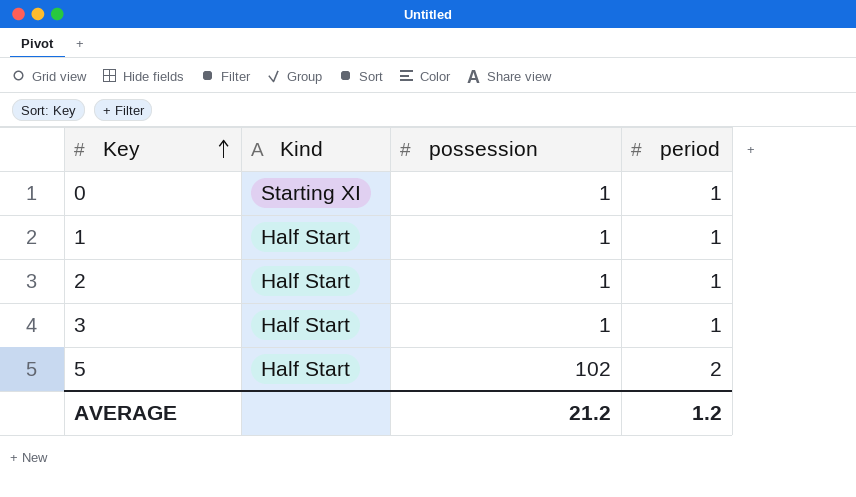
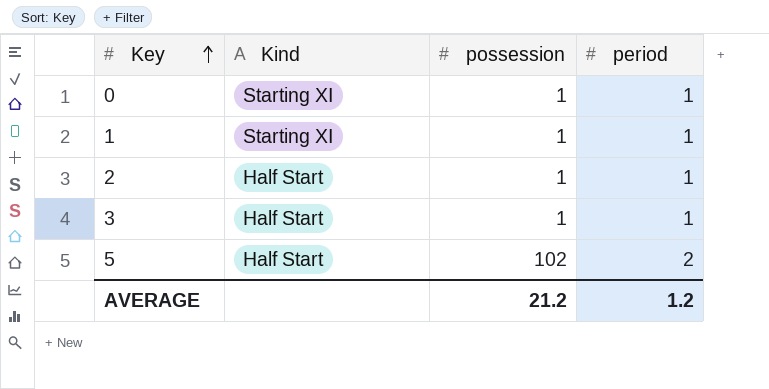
1 | Kind: Half Start -> Starting XI

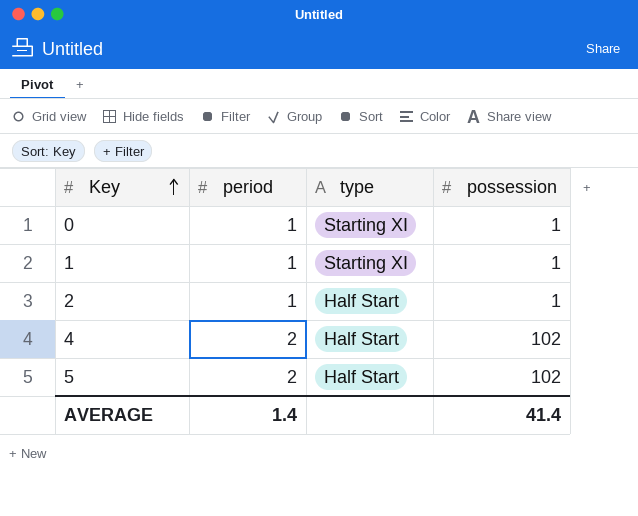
column period | position: 4 -> 2
column name: Kind -> type
row 3: Half Start | 1 | 1 -> none
row 4: none -> 2 | Half Start | 102
AVERAGE | period: 1.2 -> 1.4
AVERAGE | possession: 21.2 -> 41.4

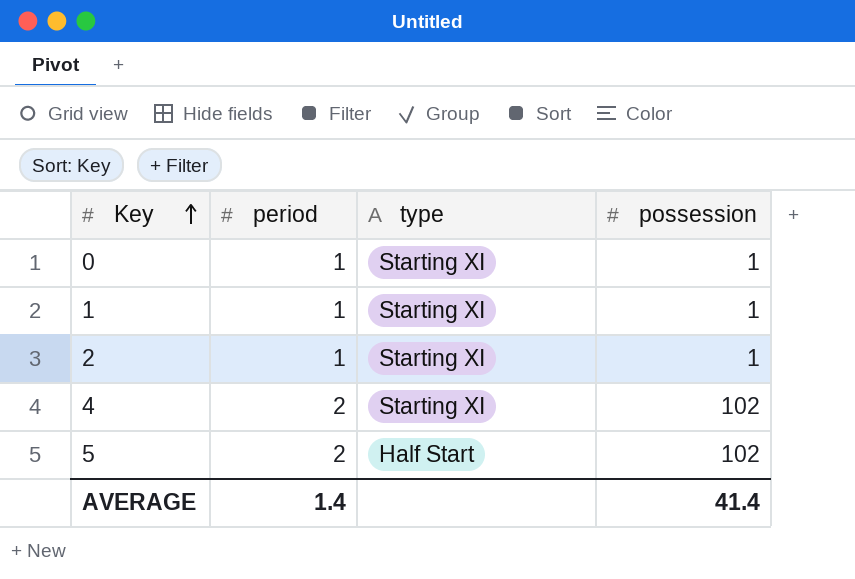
2 | type: Half Start -> Starting XI
4 | type: Half Start -> Starting XI

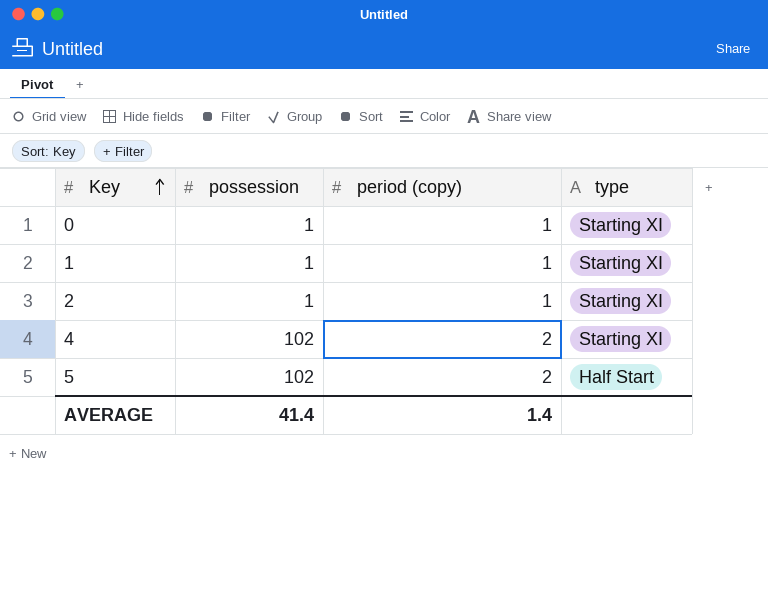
column possession | position: 4 -> 2
column name: period -> period (copy)

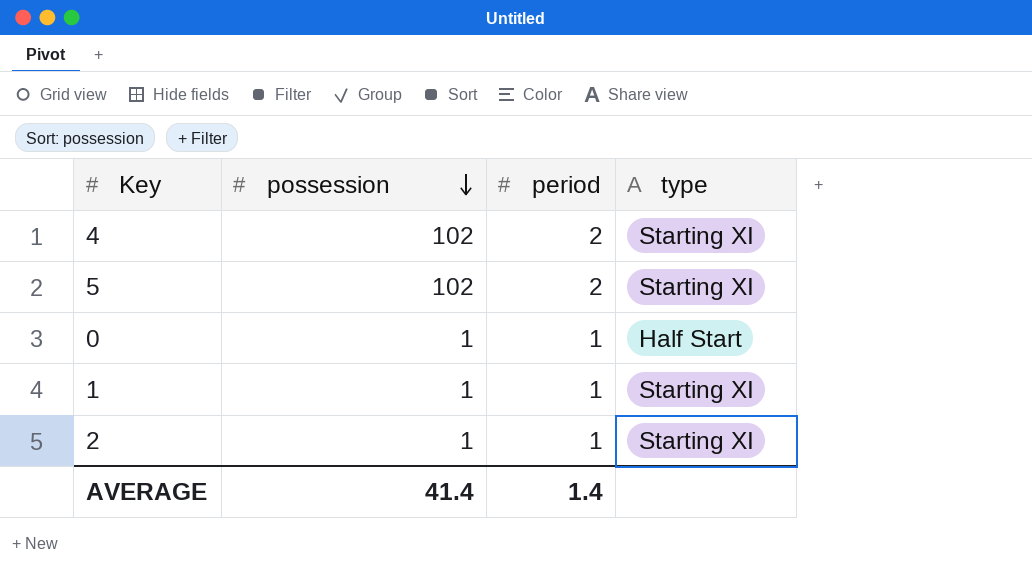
row order: Key ascending -> possession descending
column name: period (copy) -> period
5 | type: Half Start -> Starting XI
0 | type: Starting XI -> Half Start

